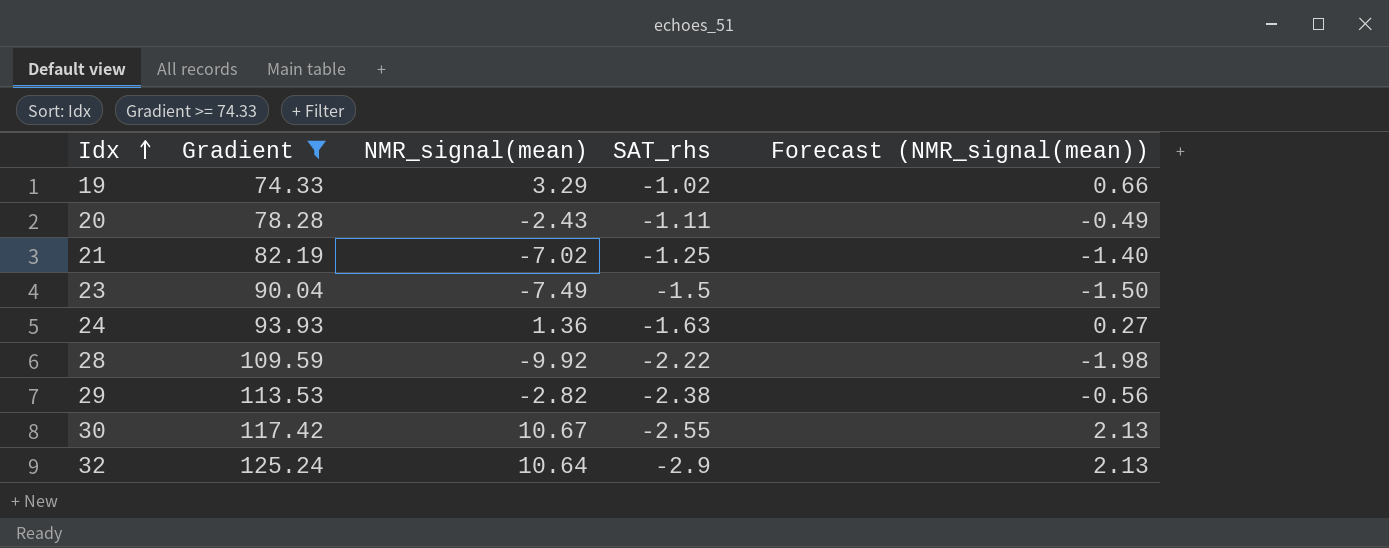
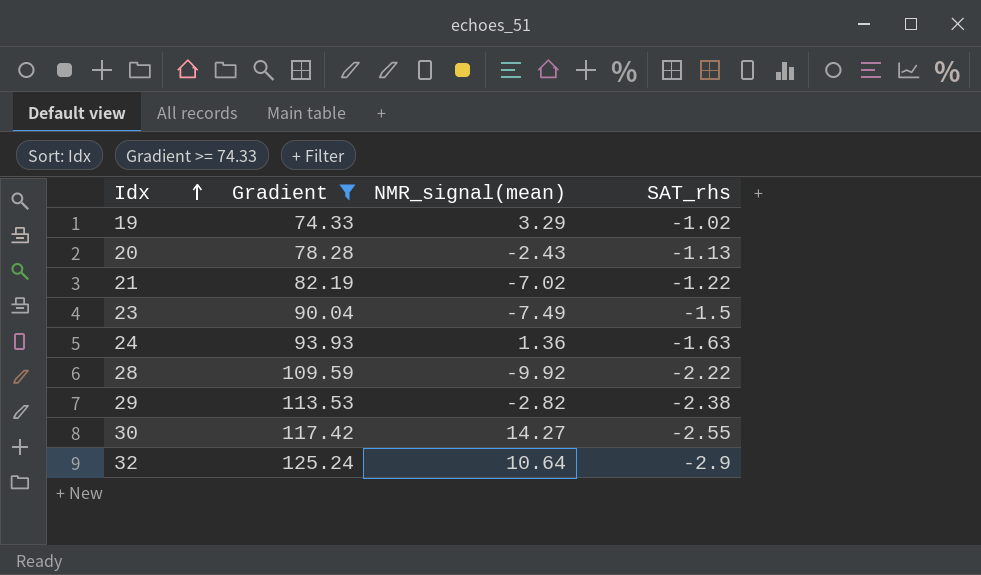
column Forecast (NMR_signal(mean)) | formula: [NMR_signal(mean)] * 0.2 -> none
20 | SAT_rhs: -1.11 -> -1.13
21 | SAT_rhs: -1.25 -> -1.22
30 | NMR_signal(mean): 10.67 -> 14.27

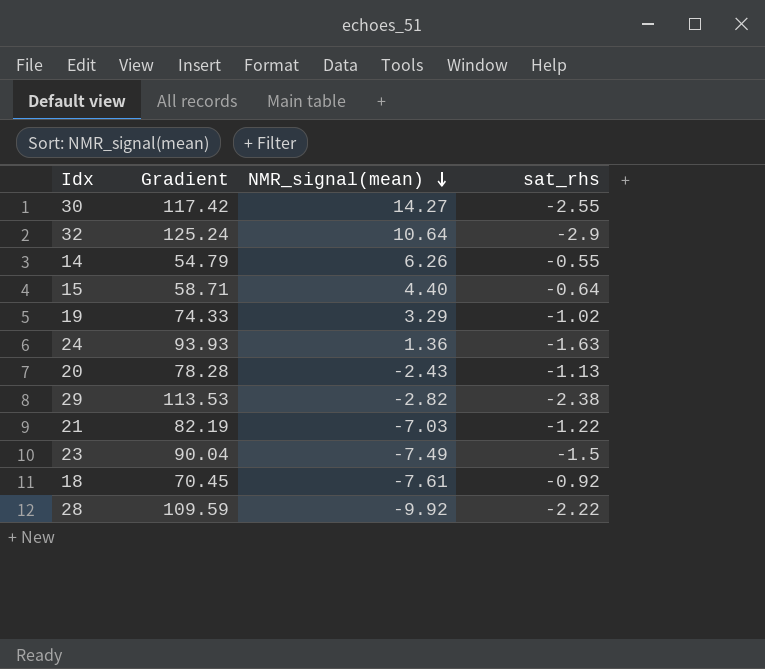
filter: Gradient >= 74.33 -> none
row order: Idx ascending -> NMR_signal(mean) descending
column name: SAT_rhs -> sat_rhs
21 | NMR_signal(mean): -7.02 -> -7.03

